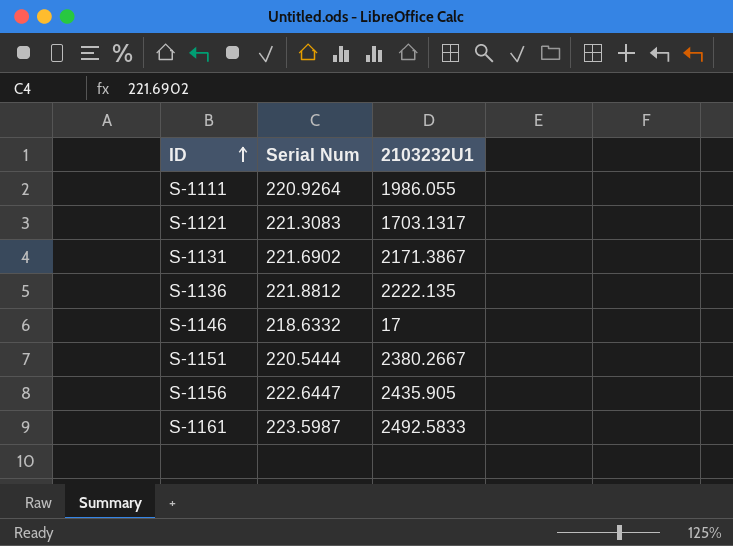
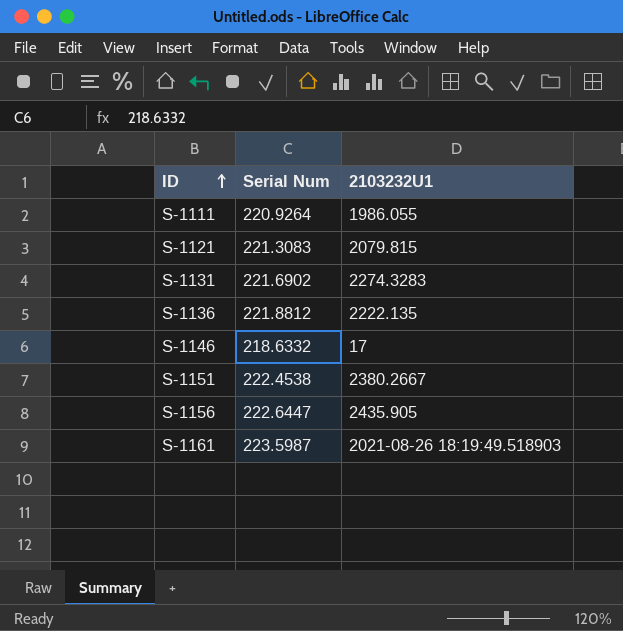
S-1121 | 2103232U1: 1703.1317 -> 2079.815
S-1131 | 2103232U1: 2171.3867 -> 2274.3283
S-1151 | Serial Num: 220.5444 -> 222.4538
S-1161 | 2103232U1: 2492.5833 -> 2021-08-26 18:19:49.518903

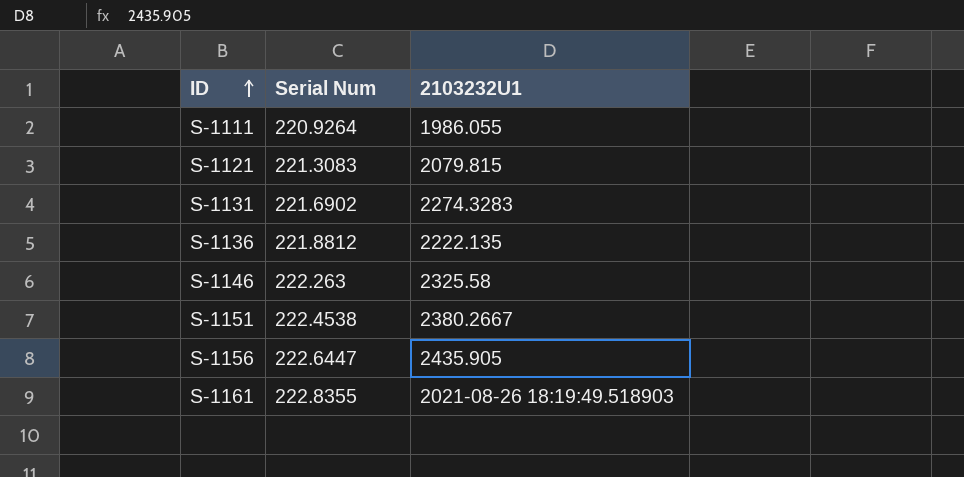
S-1146 | Serial Num: 218.6332 -> 222.263
S-1146 | 2103232U1: 17 -> 2325.58
S-1161 | Serial Num: 223.5987 -> 222.8355

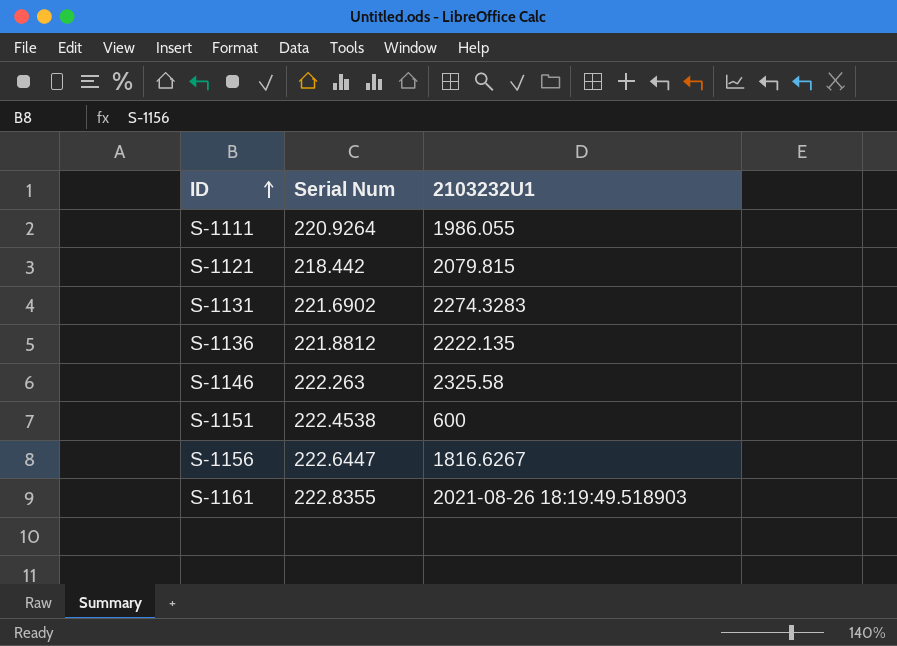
S-1121 | Serial Num: 221.3083 -> 218.442
S-1151 | 2103232U1: 2380.2667 -> 600
S-1156 | 2103232U1: 2435.905 -> 1816.6267

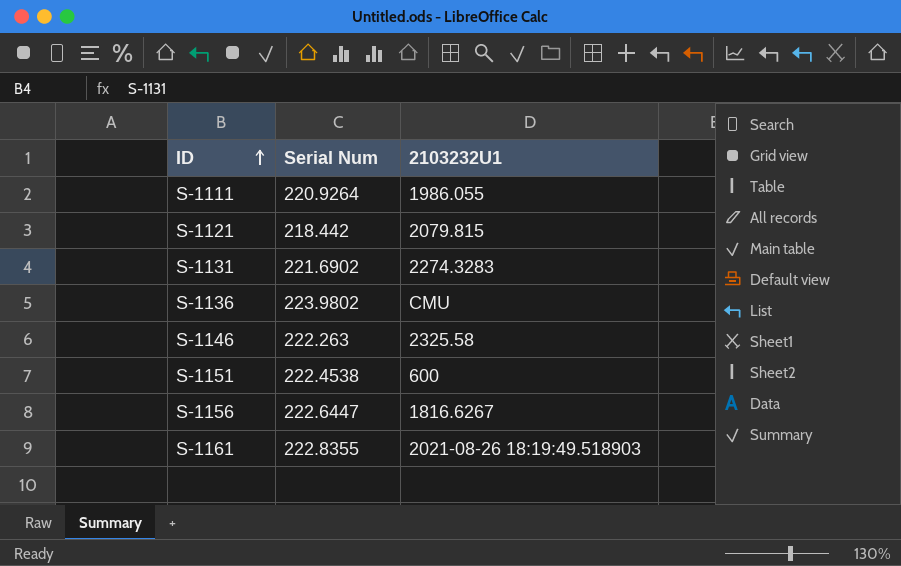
S-1136 | Serial Num: 221.8812 -> 223.9802
S-1136 | 2103232U1: 2222.135 -> CMU

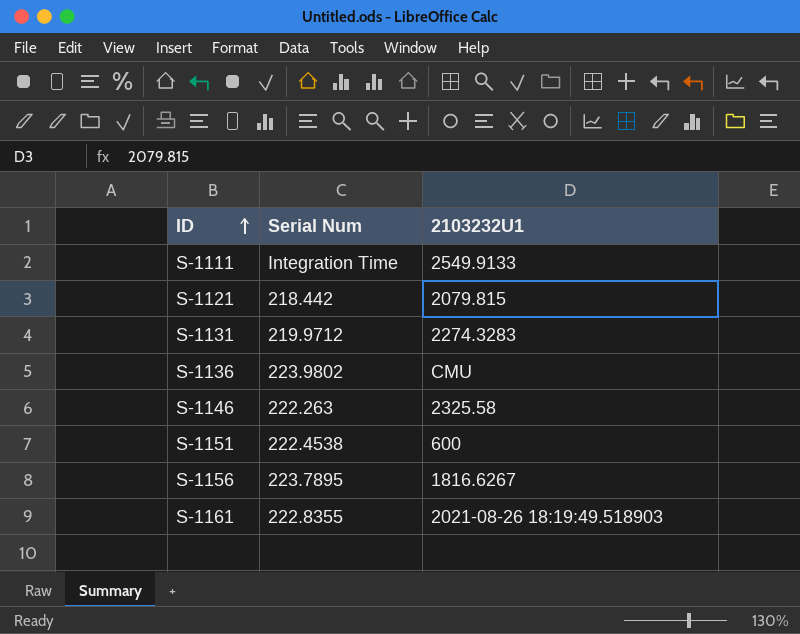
S-1111 | Serial Num: 220.9264 -> Integration Time
S-1111 | 2103232U1: 1986.055 -> 2549.9133
S-1131 | Serial Num: 221.6902 -> 219.9712
S-1156 | Serial Num: 222.6447 -> 223.7895

